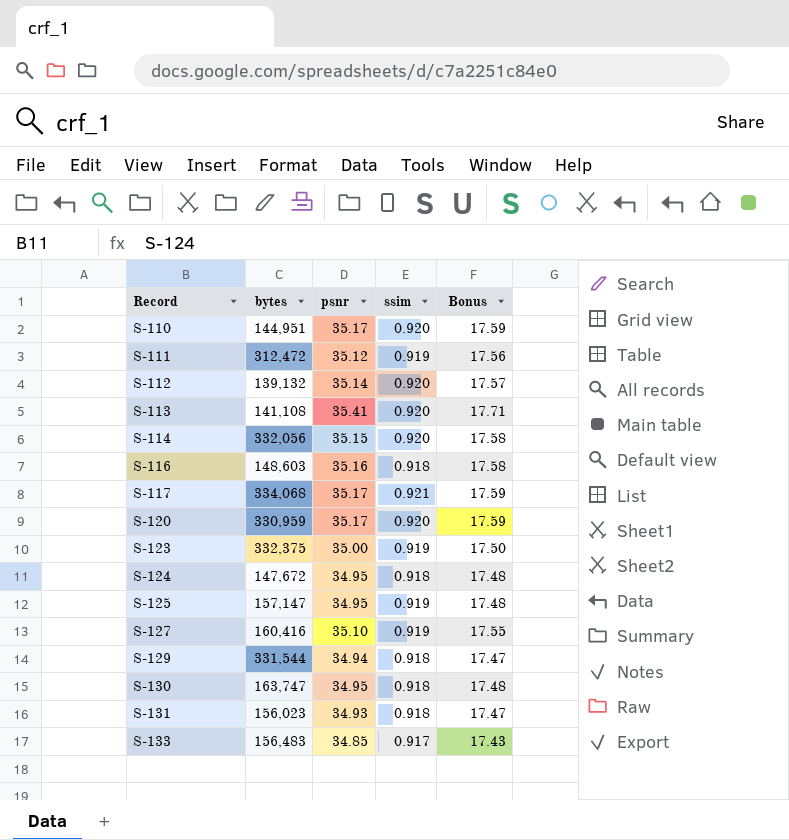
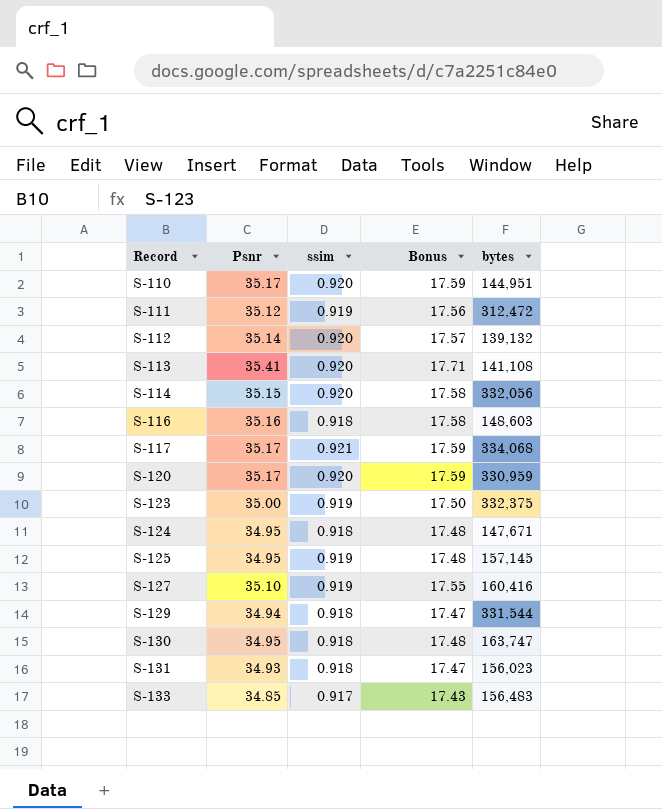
column name: psnr -> Psnr
column bytes | position: 2 -> 5
S-124 | bytes: 147,672 -> 147,671
S-125 | bytes: 157,147 -> 157,145

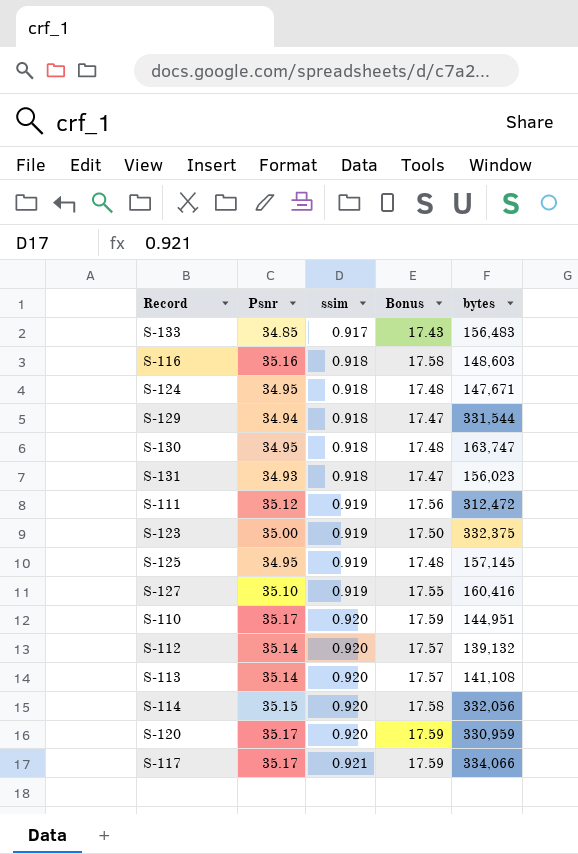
row order: Record ascending -> ssim ascending
S-113 | Psnr: 35.41 -> 35.14
S-113 | Bonus: 17.71 -> 17.57
S-117 | bytes: 334,068 -> 334,066

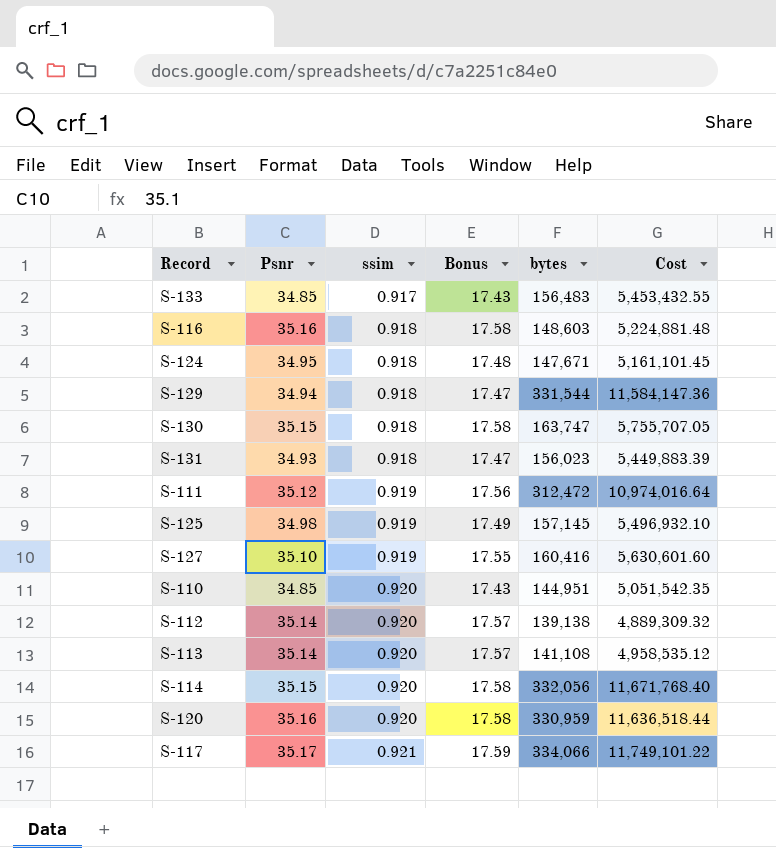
column Cost | formula: none -> [Psnr] * [bytes]
row S-123: 35.00 | 0.919 | 17.50 | 332,375 -> none
S-130 | Psnr: 34.95 -> 35.15
S-130 | Bonus: 17.48 -> 17.58
S-125 | Psnr: 34.95 -> 34.98
S-125 | Bonus: 17.48 -> 17.49
S-110 | Psnr: 35.17 -> 34.85
S-110 | Bonus: 17.59 -> 17.43
S-112 | bytes: 139,132 -> 139,138
S-120 | Psnr: 35.17 -> 35.16
S-120 | Bonus: 17.59 -> 17.58

